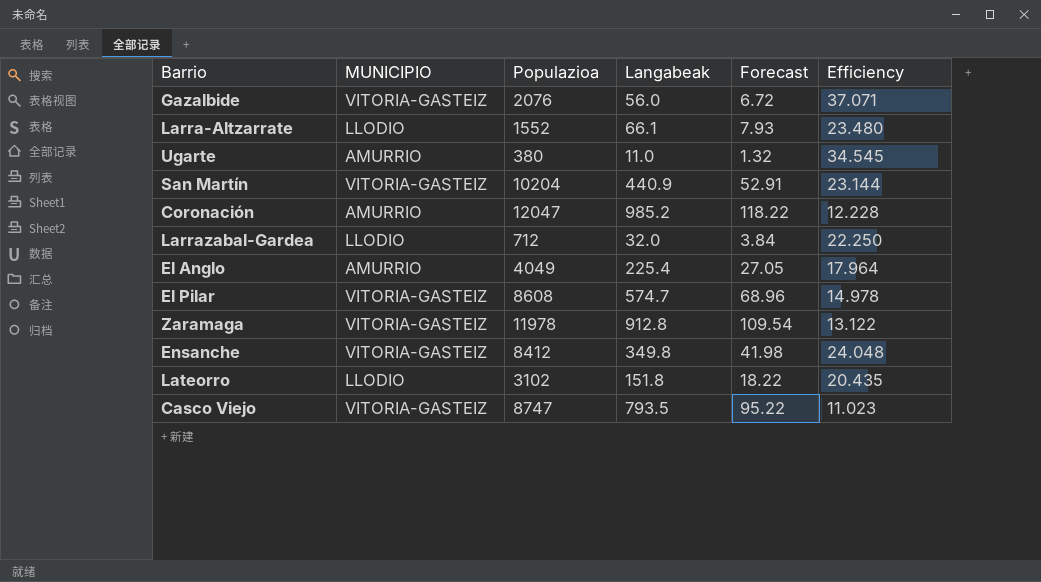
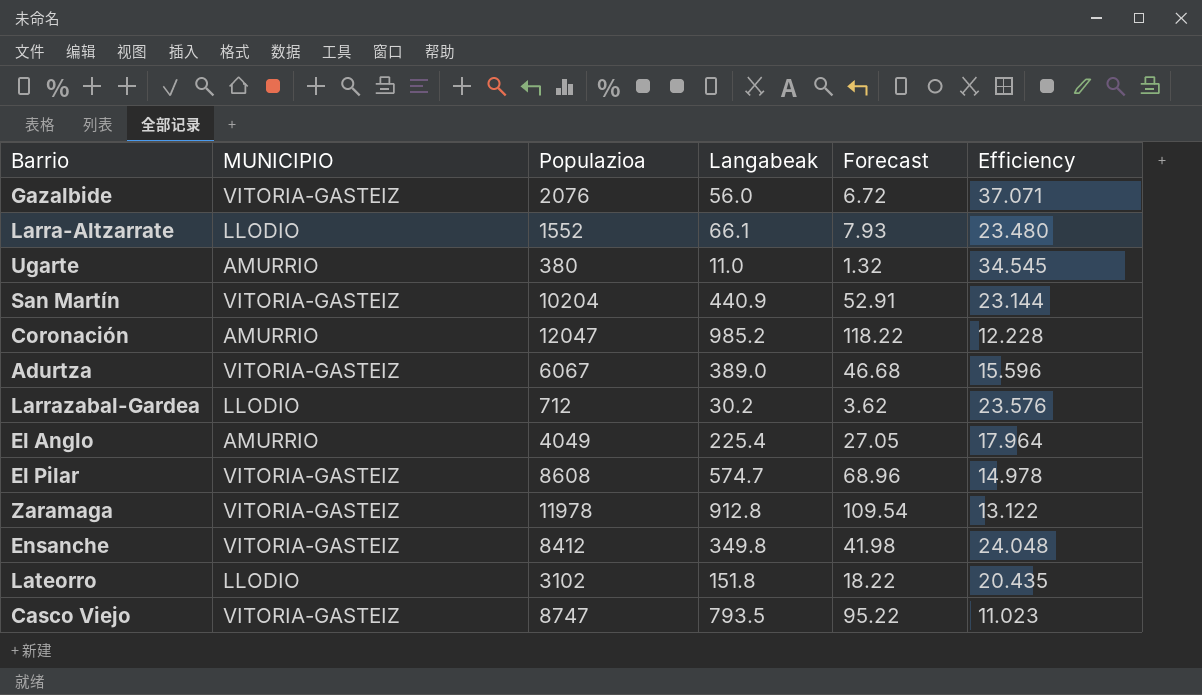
row Adurtza: none -> VITORIA-GASTEIZ | 6067 | 389.0 | 46.68 | 15.596
Larrazabal-Gardea | Langabeak: 32.0 -> 30.2
Larrazabal-Gardea | Forecast: 3.84 -> 3.62
Larrazabal-Gardea | Efficiency: 22.250 -> 23.576

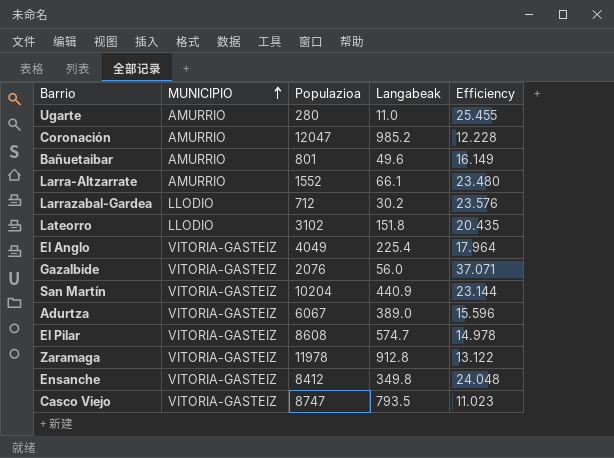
row order: none -> MUNICIPIO ascending
column Forecast | formula: [Langabeak] * 0.12 -> none
Ugarte | Populazioa: 380 -> 280
Ugarte | Efficiency: 34.545 -> 25.455
row Bañuetaibar: none -> AMURRIO | 801 | 49.6 | 16.149
Larra-Altzarrate | MUNICIPIO: LLODIO -> AMURRIO
El Anglo | MUNICIPIO: AMURRIO -> VITORIA-GASTEIZ

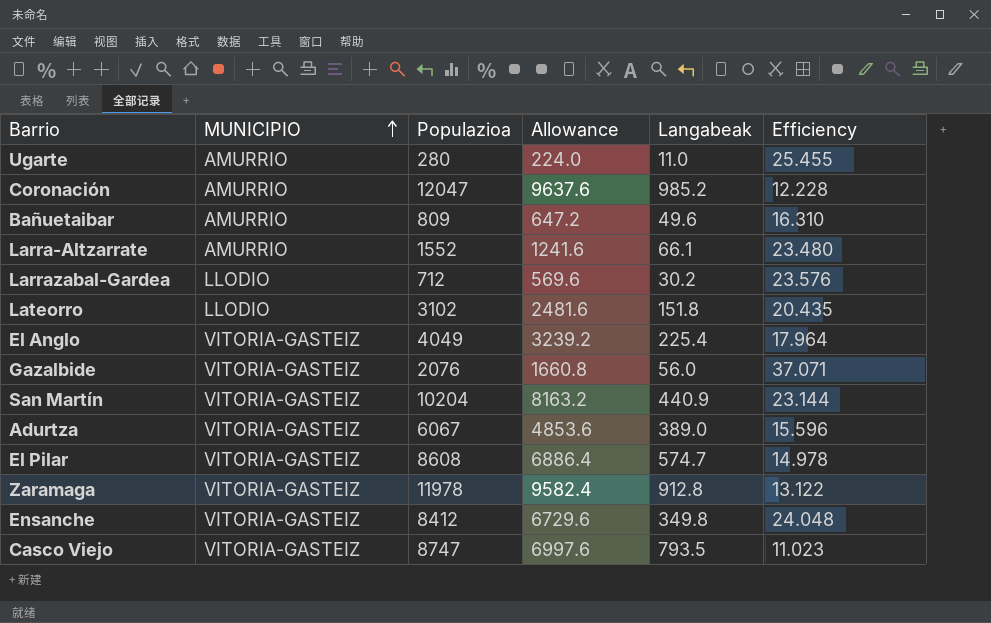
column Allowance | formula: none -> [Populazioa] * 0.8
Bañuetaibar | Populazioa: 801 -> 809
Bañuetaibar | Efficiency: 16.149 -> 16.310

